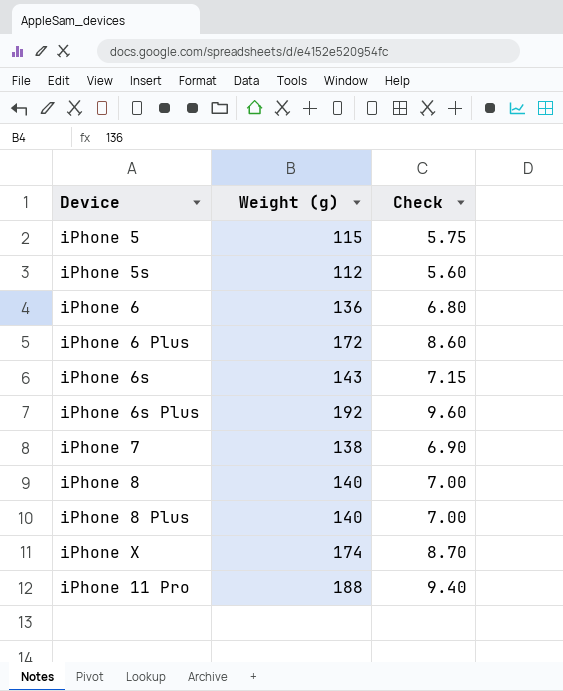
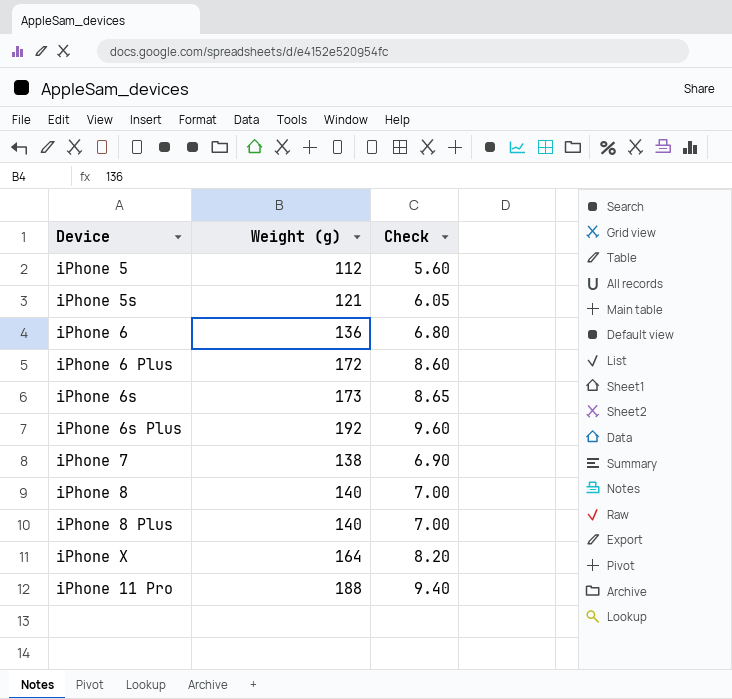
iPhone 5 | Weight (g): 115 -> 112
iPhone 5 | Check: 5.75 -> 5.60
iPhone 5s | Weight (g): 112 -> 121
iPhone 5s | Check: 5.60 -> 6.05
iPhone 6s | Weight (g): 143 -> 173
iPhone 6s | Check: 7.15 -> 8.65
iPhone X | Weight (g): 174 -> 164
iPhone X | Check: 8.70 -> 8.20

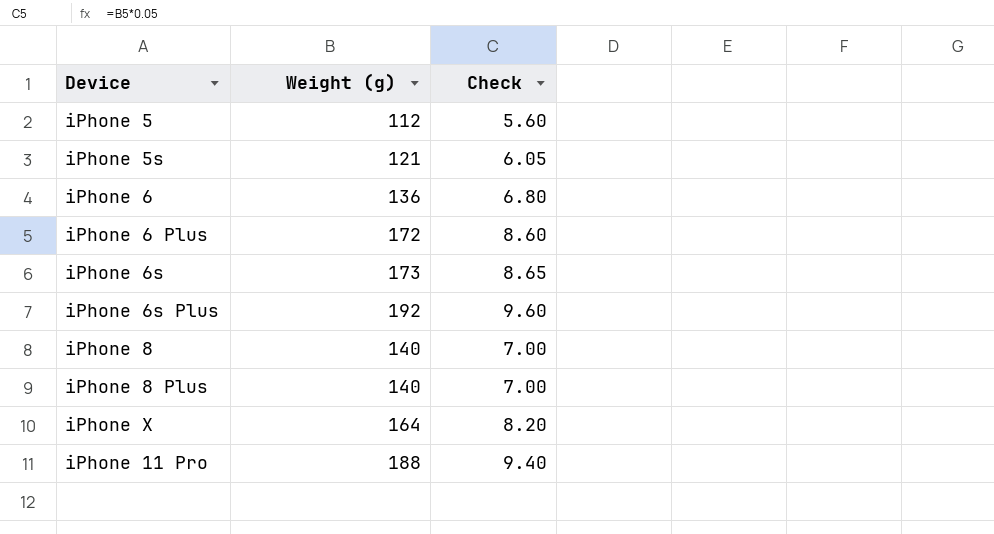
row iPhone 7: 138 | 6.90 -> none

